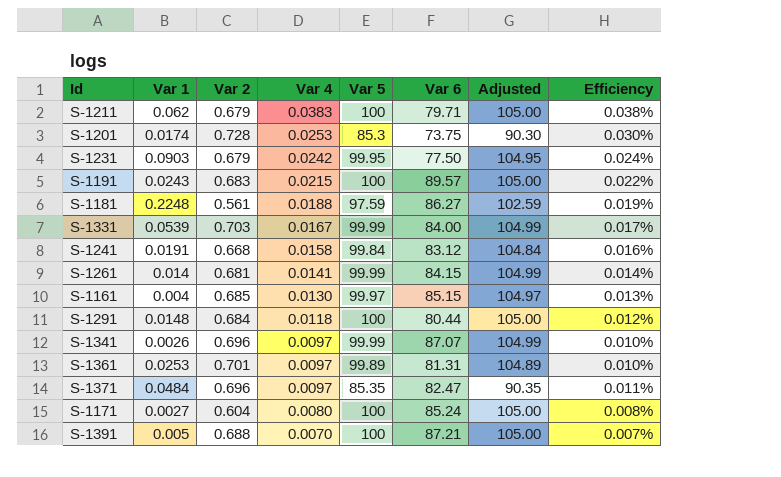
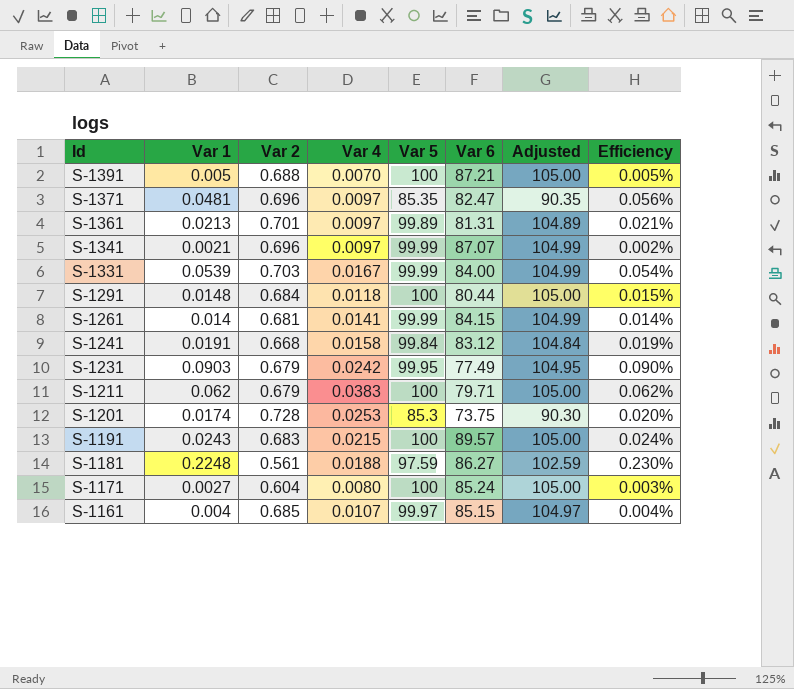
row order: Var 4 descending -> Id descending
column Efficiency | formula: [Var 4] / [Var 5] -> [Var 1] / [Var 5]
S-1371 | Var 1: 0.0484 -> 0.0481
S-1361 | Var 1: 0.0253 -> 0.0213
S-1341 | Var 1: 0.0026 -> 0.0021
S-1231 | Var 6: 77.50 -> 77.49
S-1161 | Var 4: 0.0130 -> 0.0107

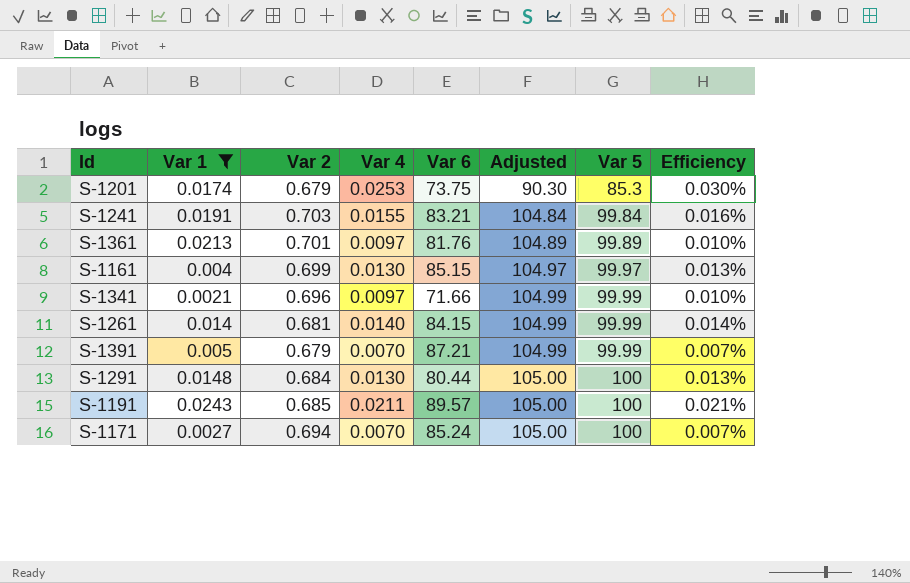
filter: none -> Var 1 <= 0.0243
row order: Id descending -> Adjusted ascending
column Var 5 | position: 5 -> 7
column Efficiency | formula: [Var 1] / [Var 5] -> [Var 4] / [Var 5]
S-1201 | Var 2: 0.728 -> 0.679
S-1241 | Var 2: 0.668 -> 0.703
S-1241 | Var 4: 0.0158 -> 0.0155
S-1241 | Var 6: 83.12 -> 83.21
S-1361 | Var 6: 81.31 -> 81.76
S-1161 | Var 2: 0.685 -> 0.699
S-1161 | Var 4: 0.0107 -> 0.0130
S-1341 | Var 6: 87.07 -> 71.66
S-1261 | Var 4: 0.0141 -> 0.0140
S-1391 | Var 2: 0.688 -> 0.679
S-1391 | Adjusted: 105.00 -> 104.99
S-1391 | Var 5: 100 -> 99.99
S-1291 | Var 4: 0.0118 -> 0.0130
S-1191 | Var 2: 0.683 -> 0.685
S-1191 | Var 4: 0.0215 -> 0.0211
S-1171 | Var 2: 0.604 -> 0.694
S-1171 | Var 4: 0.0080 -> 0.0070

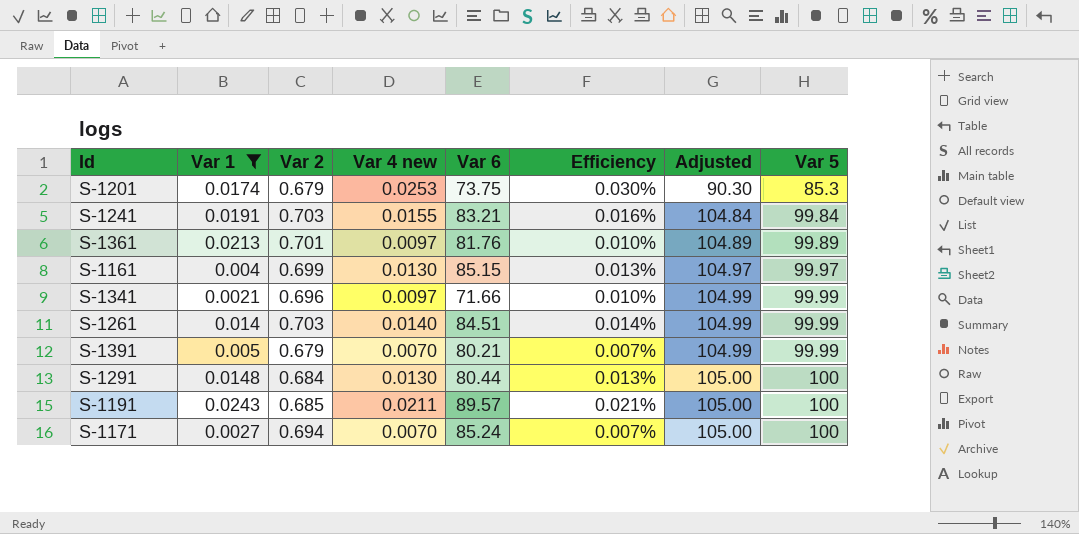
column name: Var 4 -> Var 4 new
column Efficiency | position: 8 -> 6
S-1261 | Var 2: 0.681 -> 0.703
S-1261 | Var 6: 84.15 -> 84.51
S-1391 | Var 6: 87.21 -> 80.21

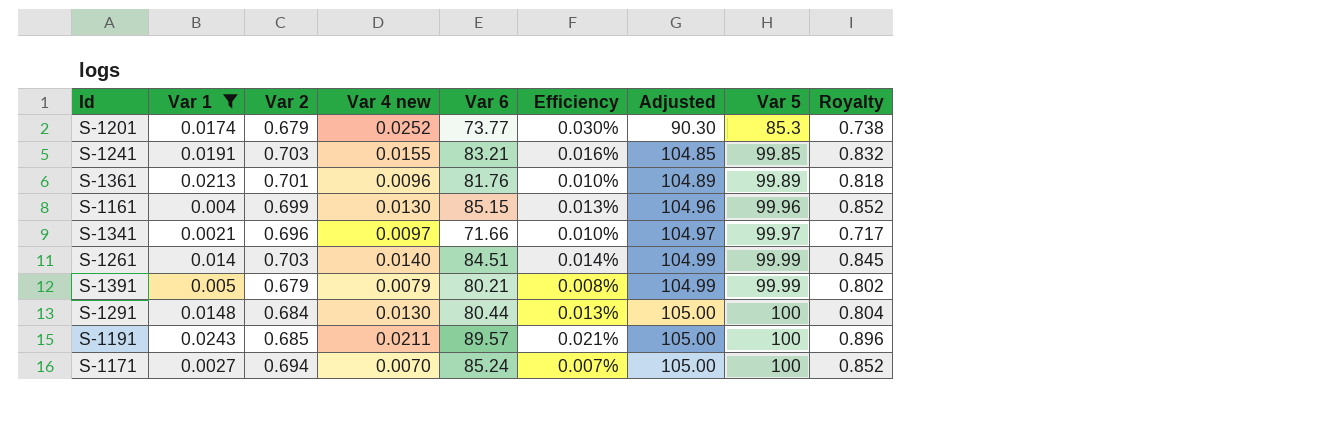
column Royalty | formula: none -> [Var 6] * 0.01
S-1201 | Var 4 new: 0.0253 -> 0.0252
S-1201 | Var 6: 73.75 -> 73.77
S-1241 | Adjusted: 104.84 -> 104.85
S-1241 | Var 5: 99.84 -> 99.85
S-1361 | Var 4 new: 0.0097 -> 0.0096
S-1161 | Adjusted: 104.97 -> 104.96
S-1161 | Var 5: 99.97 -> 99.96
S-1341 | Adjusted: 104.99 -> 104.97
S-1341 | Var 5: 99.99 -> 99.97
S-1391 | Var 4 new: 0.0070 -> 0.0079
S-1391 | Efficiency: 0.007% -> 0.008%

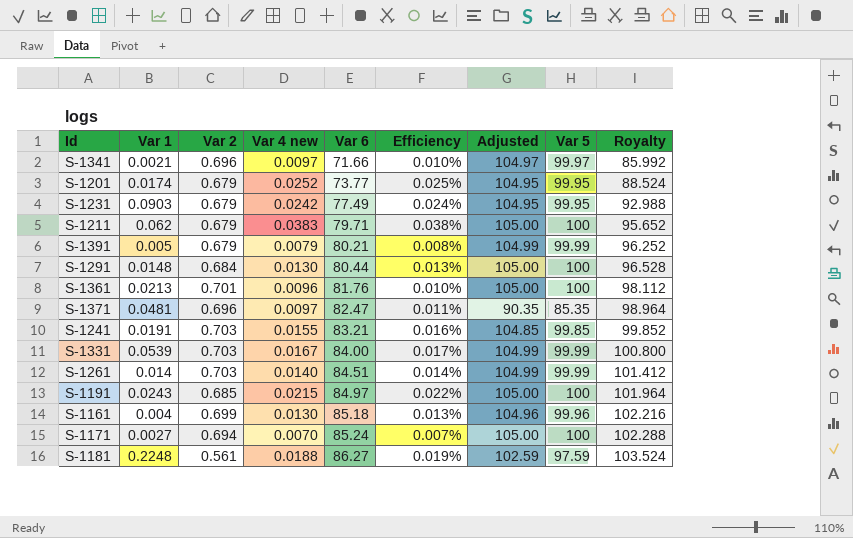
filter: Var 1 <= 0.0243 -> none
row order: Adjusted ascending -> Var 6 ascending
column Royalty | formula: [Var 6] * 0.01 -> [Var 6] * 1.2
S-1201 | Efficiency: 0.030% -> 0.025%
S-1201 | Adjusted: 90.30 -> 104.95
S-1201 | Var 5: 85.3 -> 99.95
S-1361 | Adjusted: 104.89 -> 105.00
S-1361 | Var 5: 99.89 -> 100
S-1191 | Var 4 new: 0.0211 -> 0.0215
S-1191 | Var 6: 89.57 -> 84.97
S-1191 | Efficiency: 0.021% -> 0.022%
S-1161 | Var 6: 85.15 -> 85.18

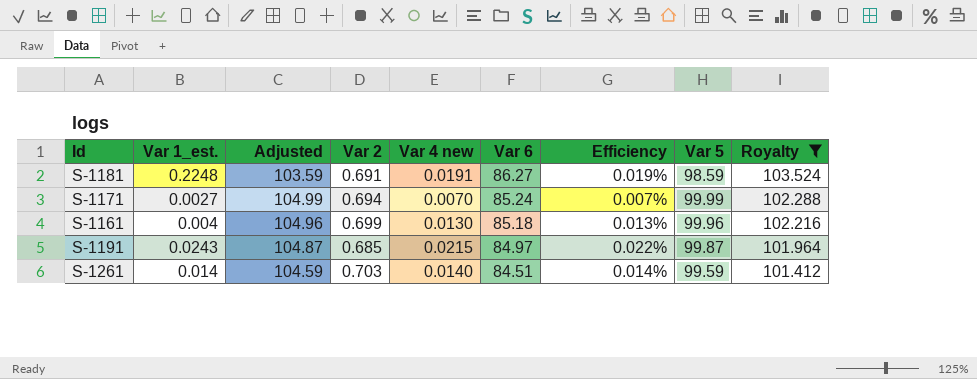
filter: none -> Royalty >= 101.412
row order: Var 6 ascending -> Var 6 descending
column name: Var 1 -> Var 1_est.
column Adjusted | position: 7 -> 3
S-1181 | Adjusted: 102.59 -> 103.59
S-1181 | Var 2: 0.561 -> 0.691
S-1181 | Var 4 new: 0.0188 -> 0.0191
S-1181 | Var 5: 97.59 -> 98.59
S-1171 | Adjusted: 105.00 -> 104.99
S-1171 | Var 5: 100 -> 99.99
S-1191 | Adjusted: 105.00 -> 104.87
S-1191 | Var 5: 100 -> 99.87
S-1261 | Adjusted: 104.99 -> 104.59
S-1261 | Var 5: 99.99 -> 99.59

